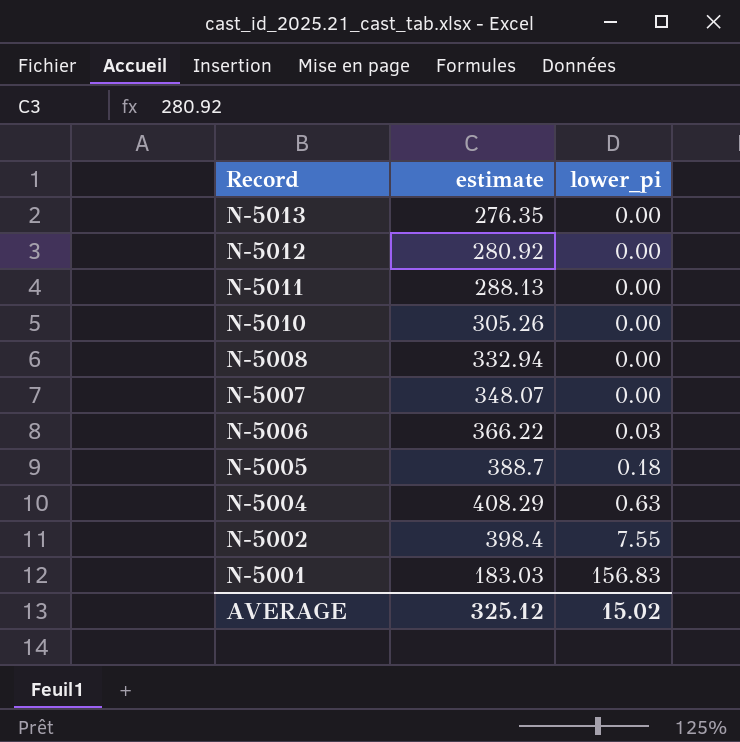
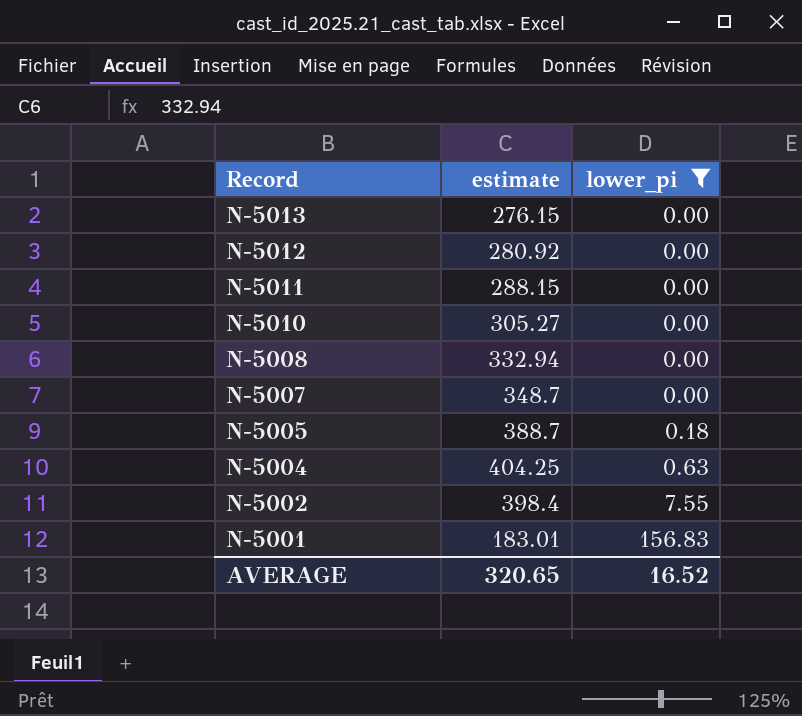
filter: none -> lower_pi != 0.03
N-5013 | estimate: 276.35 -> 276.15
N-5011 | estimate: 288.13 -> 288.15
N-5010 | estimate: 305.26 -> 305.27
N-5007 | estimate: 348.07 -> 348.7
N-5004 | estimate: 408.29 -> 404.25
N-5001 | estimate: 183.03 -> 183.01
AVERAGE | estimate: 325.12 -> 320.65
AVERAGE | lower_pi: 15.02 -> 16.52

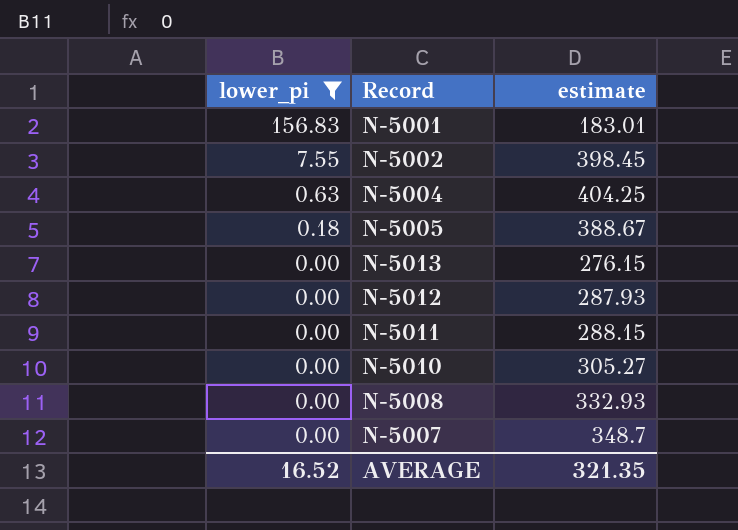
row order: Record descending -> lower_pi descending
column lower_pi | position: 3 -> 1
N-5002 | estimate: 398.4 -> 398.45
N-5005 | estimate: 388.7 -> 388.67
N-5012 | estimate: 280.92 -> 287.93
N-5008 | estimate: 332.94 -> 332.93
AVERAGE | estimate: 320.65 -> 321.35

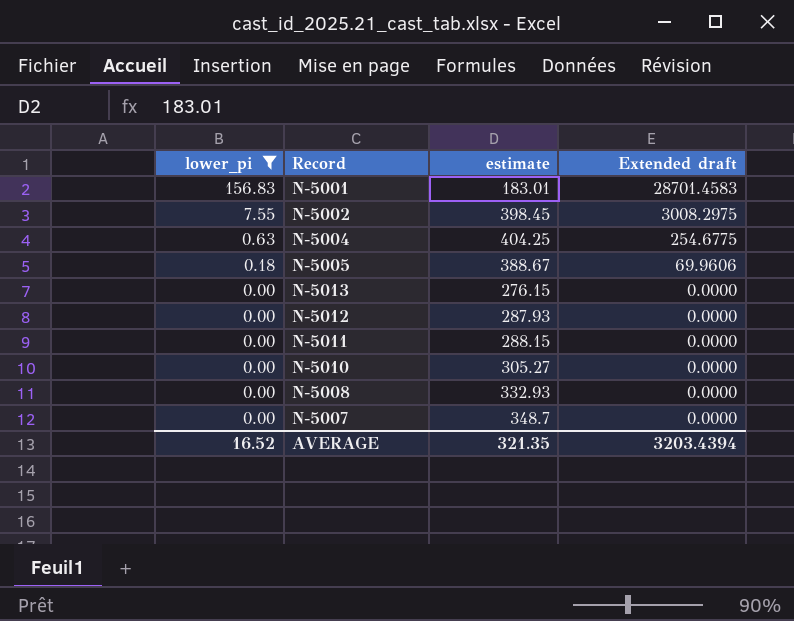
column Extended draft | formula: none -> [lower_pi] * [estimate]

